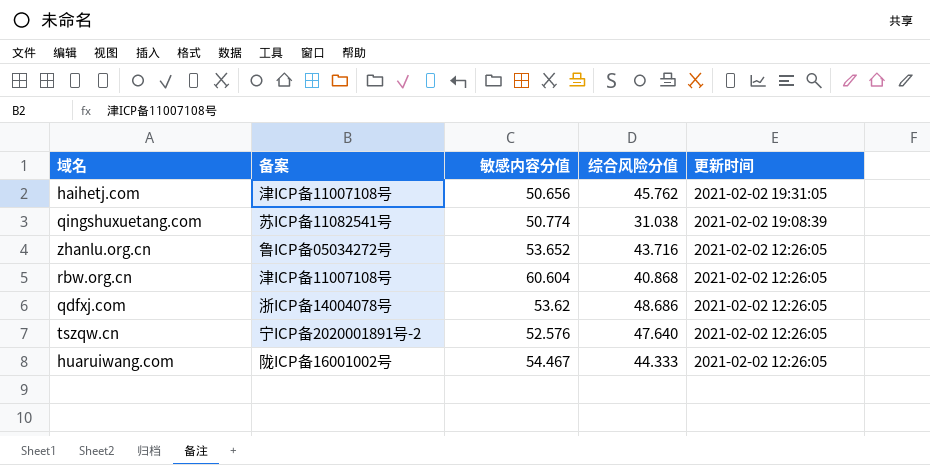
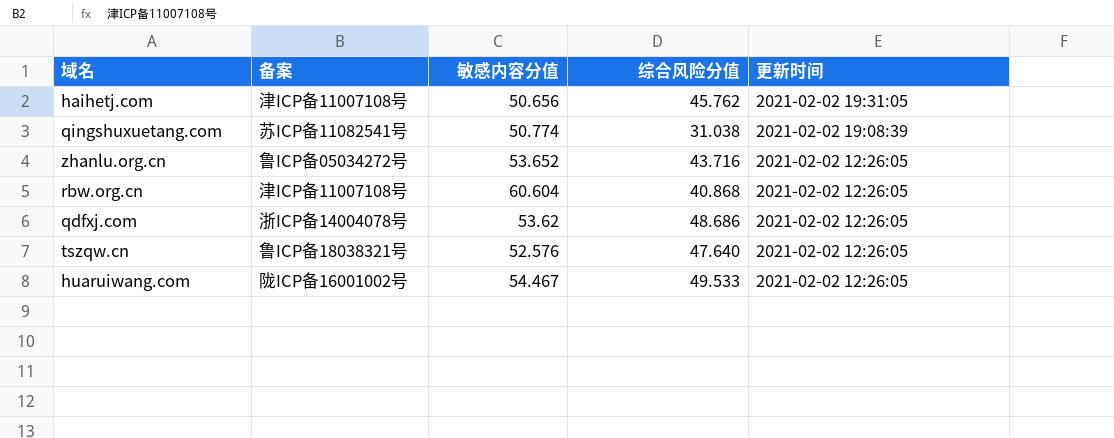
tszqw.cn | 备案: 宁ICP备2020001891号-2 -> 鲁ICP备18038321号
huaruiwang.com | 综合风险分值: 44.333 -> 49.533

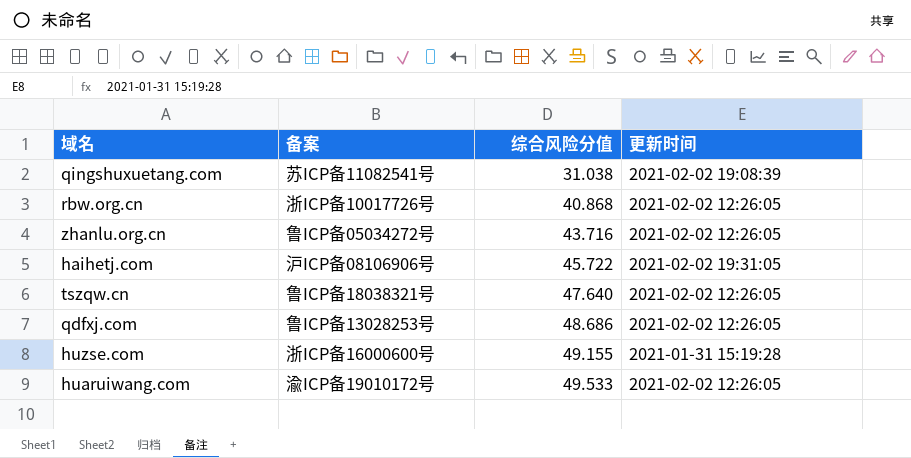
row order: 更新时间 descending -> 综合风险分值 ascending
column 敏感内容分值 | position: 3 -> none
rbw.org.cn | 备案: 津ICP备11007108号 -> 浙ICP备10017726号
haihetj.com | 备案: 津ICP备11007108号 -> 沪ICP备08106906号
haihetj.com | 综合风险分值: 45.762 -> 45.722
qdfxj.com | 备案: 浙ICP备14004078号 -> 鲁ICP备13028253号
row huzse.com: none -> 浙ICP备16000600号 | 49.155 | 2021-01-31 15:19:28
huaruiwang.com | 备案: 陇ICP备16001002号 -> 渝ICP备19010172号

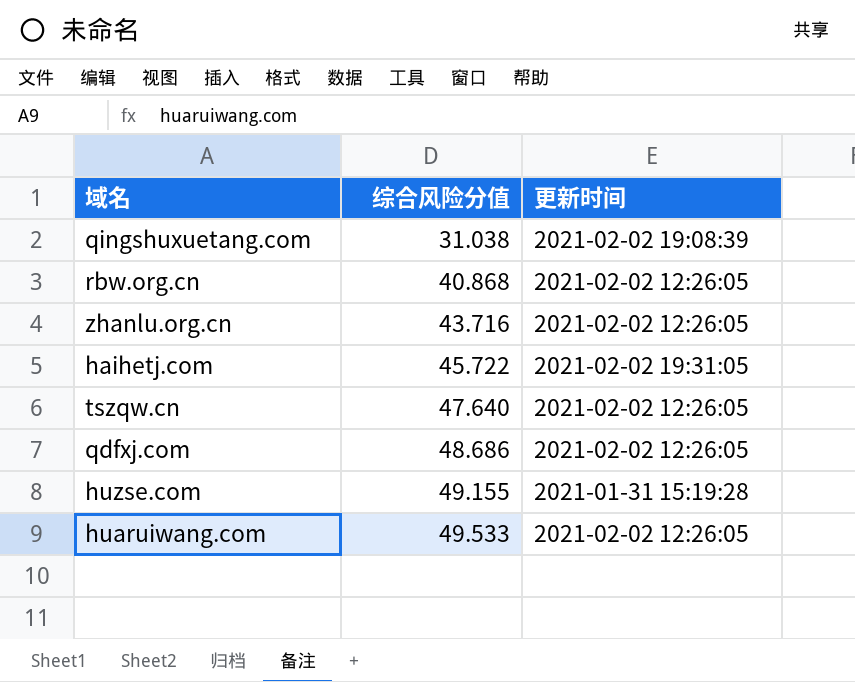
column 备案 | position: 2 -> none

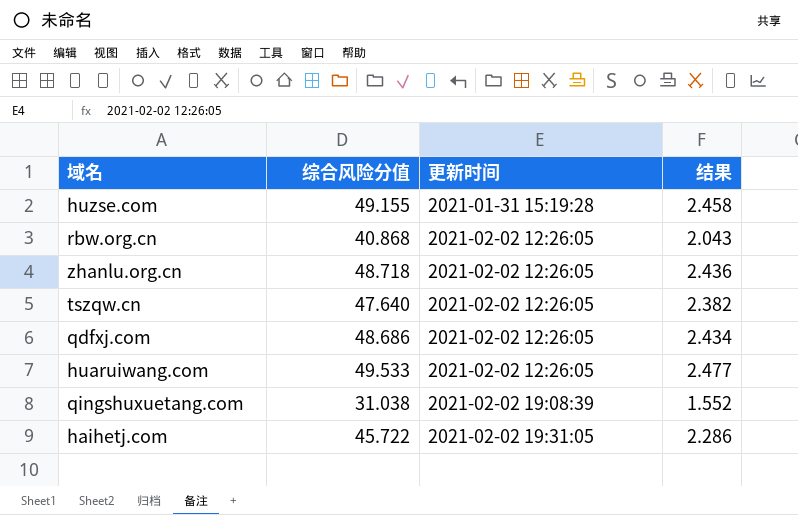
row order: 综合风险分值 ascending -> 更新时间 ascending
column 结果 | formula: none -> [综合风险分值] * 0.05
zhanlu.org.cn | 综合风险分值: 43.716 -> 48.718

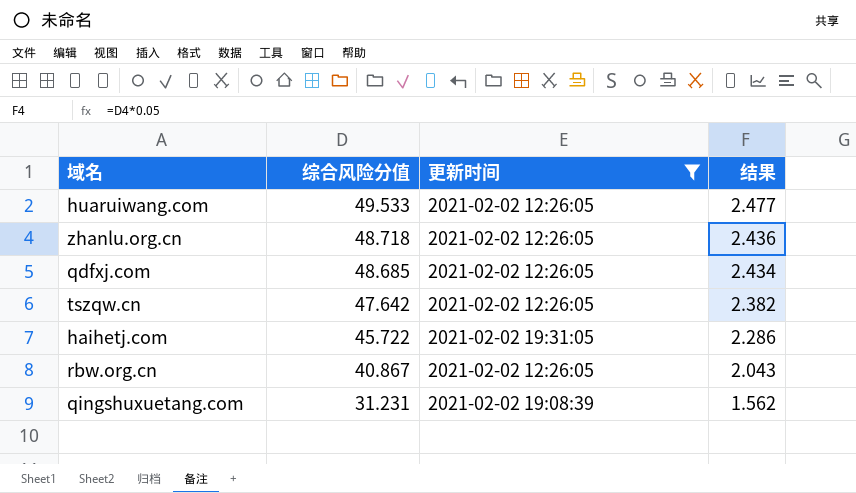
filter: none -> 更新时间 != 2021-01-31 15:19:28
row order: 更新时间 ascending -> 综合风险分值 descending
qdfxj.com | 综合风险分值: 48.686 -> 48.685
tszqw.cn | 综合风险分值: 47.640 -> 47.642
rbw.org.cn | 综合风险分值: 40.868 -> 40.867
qingshuxuetang.com | 综合风险分值: 31.038 -> 31.231
qingshuxuetang.com | 结果: 1.552 -> 1.562

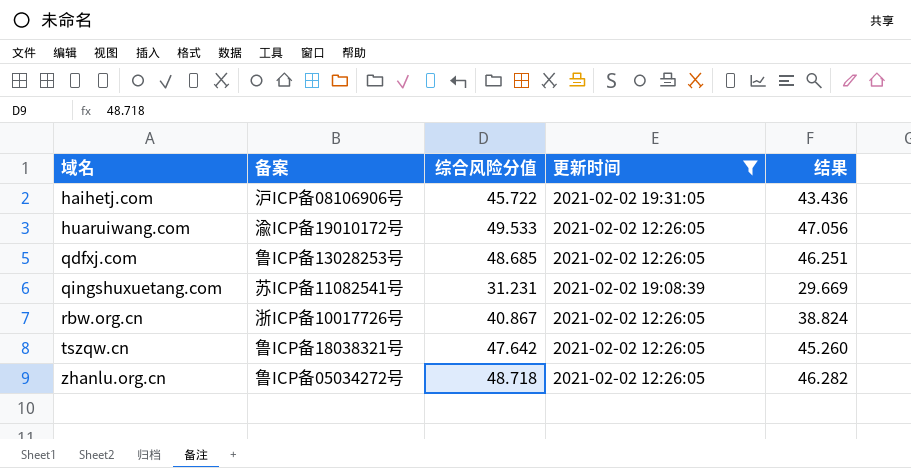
row order: 综合风险分值 descending -> 域名 ascending
column 备案 | position: none -> 2
column 结果 | formula: [综合风险分值] * 0.05 -> [综合风险分值] * 0.95

